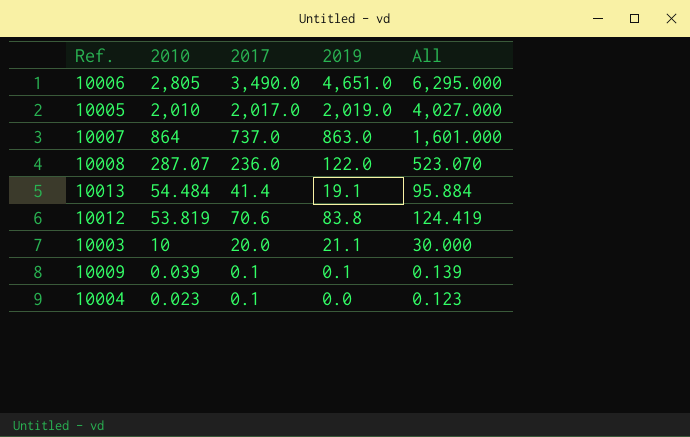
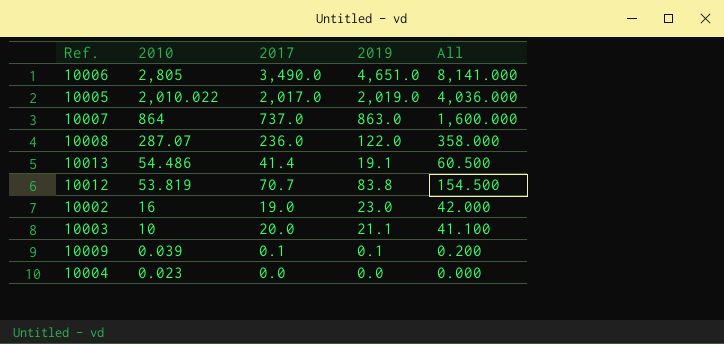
column All | formula: [2010] + [2017] -> [2017] + [2019]
10005 | 2010: 2,010 -> 2,010.022
10013 | 2010: 54.484 -> 54.486
10012 | 2017: 70.6 -> 70.7
row 10002: none -> 16 | 19.0 | 23.0 | 42.000
10004 | 2017: 0.1 -> 0.0

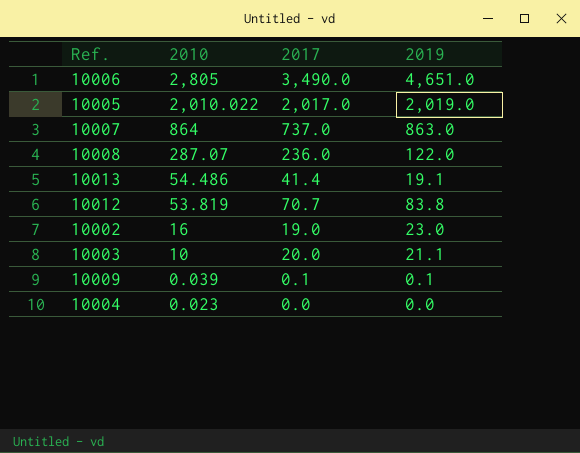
column All | formula: [2017] + [2019] -> none

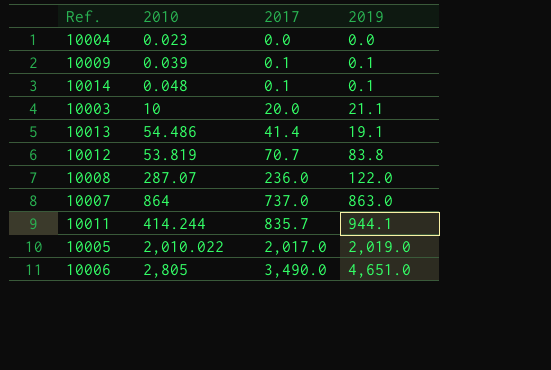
row order: 2010 descending -> 2017 ascending
row 10002: 16 | 19.0 | 23.0 -> none
row 10014: none -> 0.048 | 0.1 | 0.1
row 10011: none -> 414.244 | 835.7 | 944.1

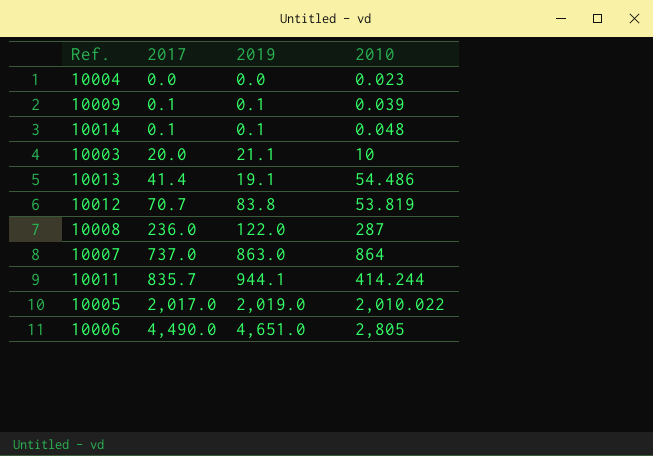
column 2010 | position: 2 -> 4
10008 | 2010: 287.07 -> 287
10006 | 2017: 3,490.0 -> 4,490.0

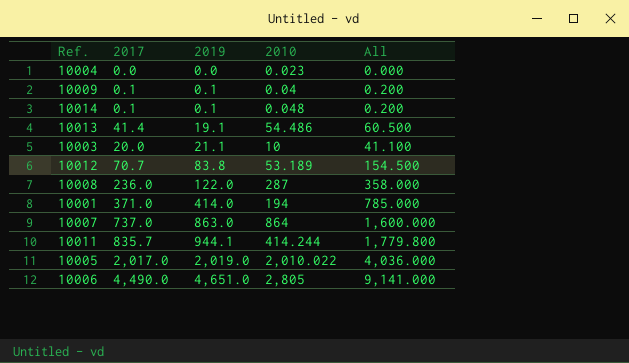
row order: 2017 ascending -> 2019 ascending
column All | formula: none -> [2017] + [2019]
10009 | 2010: 0.039 -> 0.04
10012 | 2010: 53.819 -> 53.189
row 10001: none -> 371.0 | 414.0 | 194 | 785.000

